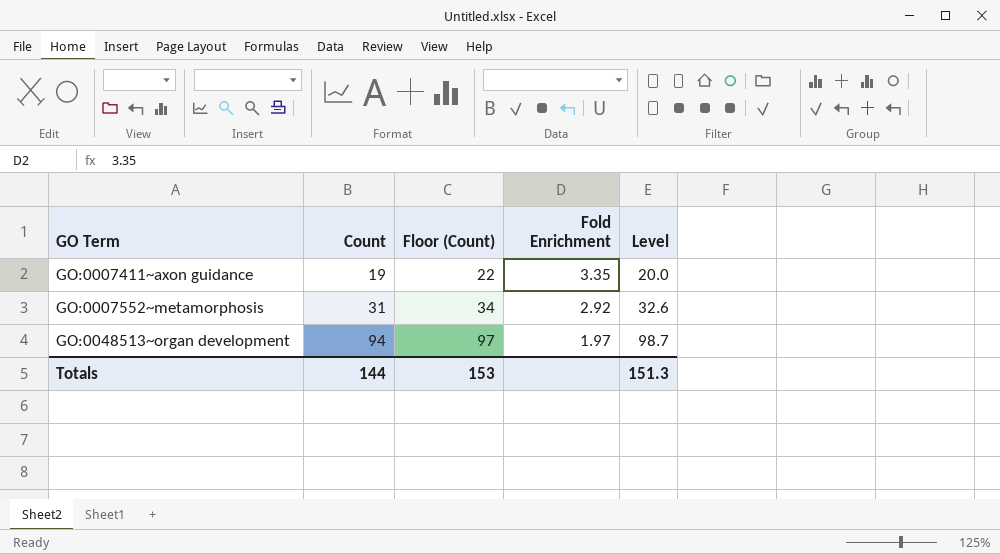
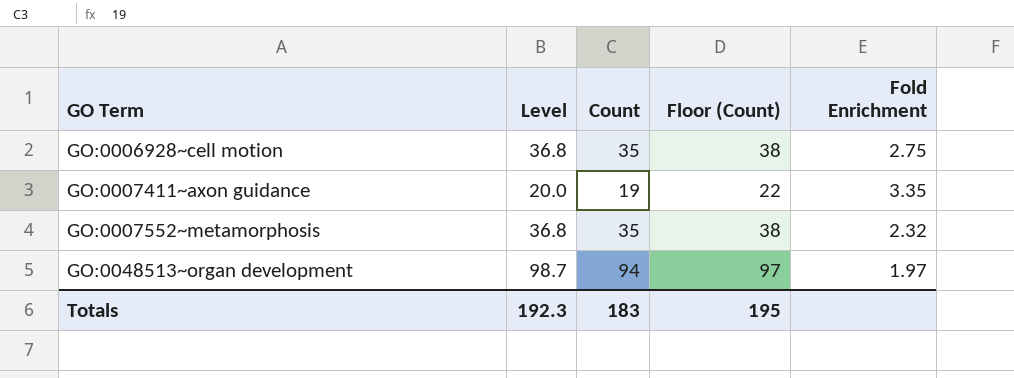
column Level | position: 5 -> 2
row GO:0006928~cell motion: none -> 36.8 | 35 | 38 | 2.75
GO:0007552~metamorphosis | Level: 32.6 -> 36.8
GO:0007552~metamorphosis | Count: 31 -> 35
GO:0007552~metamorphosis | Floor (Count): 34 -> 38
GO:0007552~metamorphosis | Fold Enrichment: 2.92 -> 2.32
Totals | Level: 151.3 -> 192.3
Totals | Count: 144 -> 183
Totals | Floor (Count): 153 -> 195

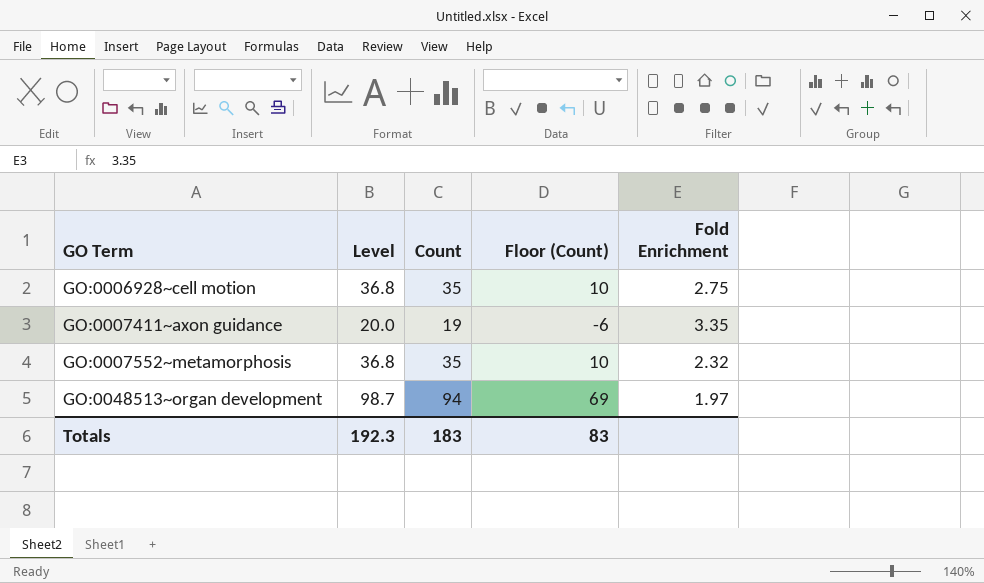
column Floor (Count) | formula: [Count] + 3 -> [Count] - 25
Totals | Floor (Count): 195 -> 83

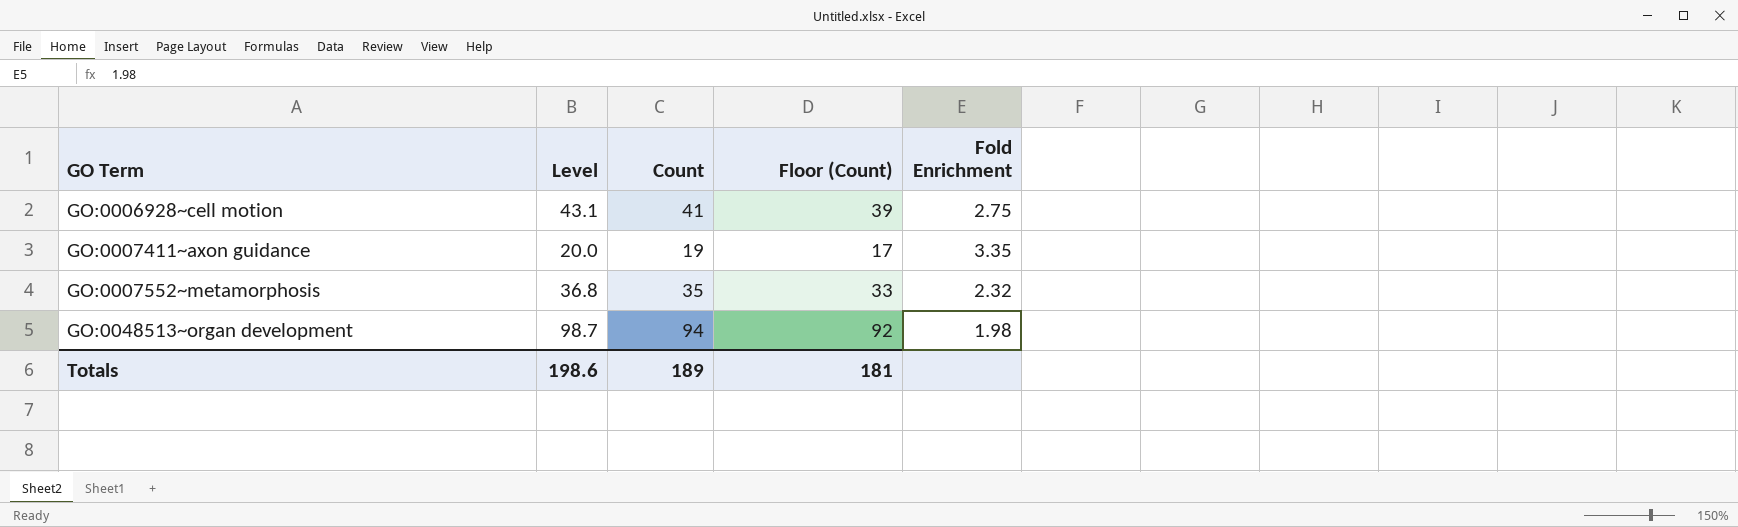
column Floor (Count) | formula: [Count] - 25 -> [Count] - 2
GO:0006928~cell motion | Level: 36.8 -> 43.1
GO:0006928~cell motion | Count: 35 -> 41
GO:0048513~organ development | Fold Enrichment: 1.97 -> 1.98
Totals | Level: 192.3 -> 198.6
Totals | Count: 183 -> 189
Totals | Floor (Count): 83 -> 181

